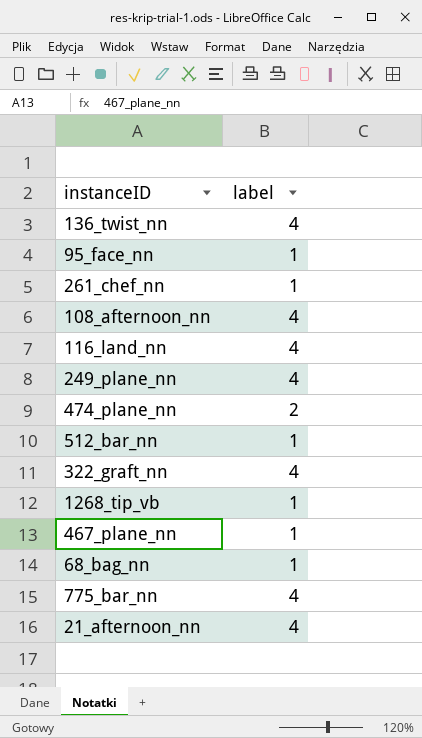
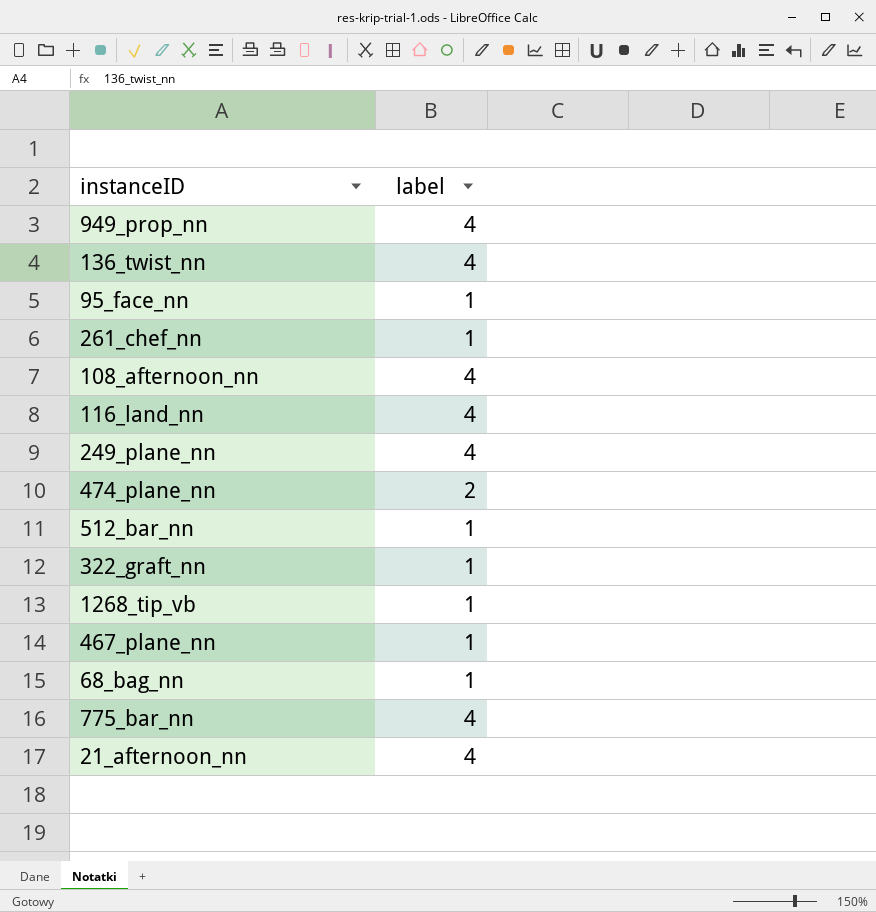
row 949_prop_nn: none -> 4
322_graft_nn | label: 4 -> 1

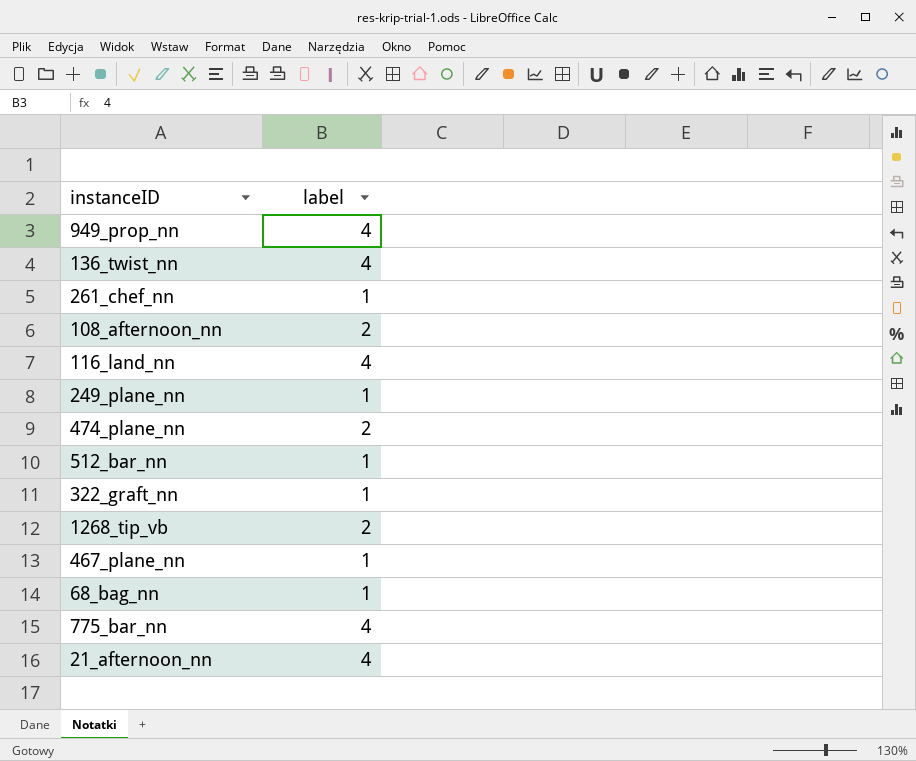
row 95_face_nn: 1 -> none
108_afternoon_nn | label: 4 -> 2
249_plane_nn | label: 4 -> 1
1268_tip_vb | label: 1 -> 2

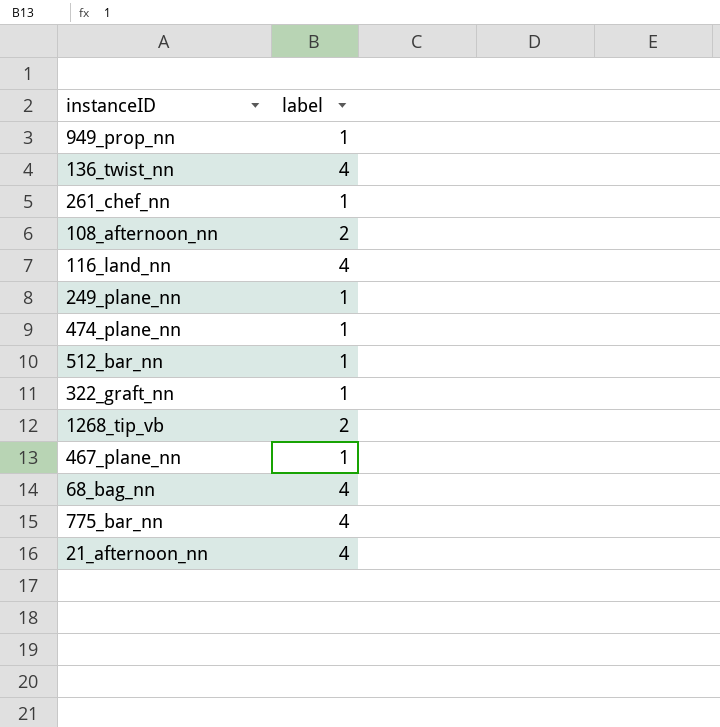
949_prop_nn | label: 4 -> 1
474_plane_nn | label: 2 -> 1
68_bag_nn | label: 1 -> 4

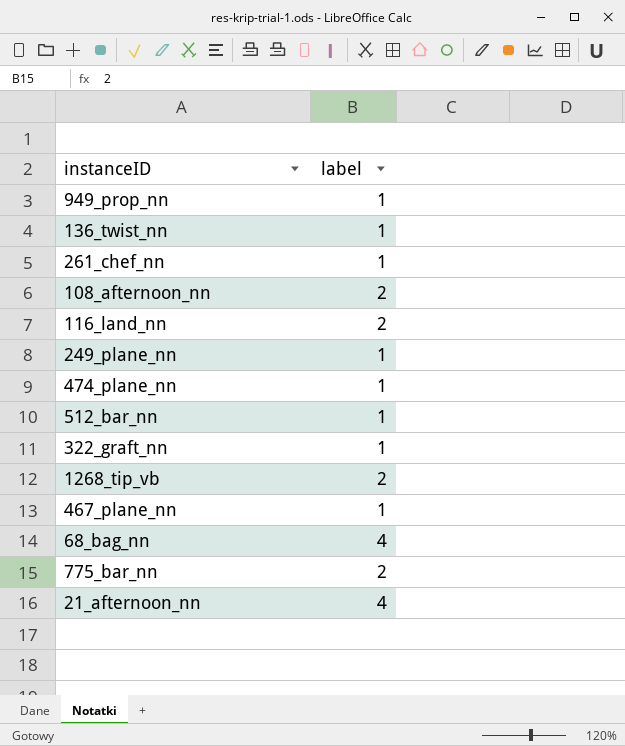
136_twist_nn | label: 4 -> 1
116_land_nn | label: 4 -> 2
775_bar_nn | label: 4 -> 2

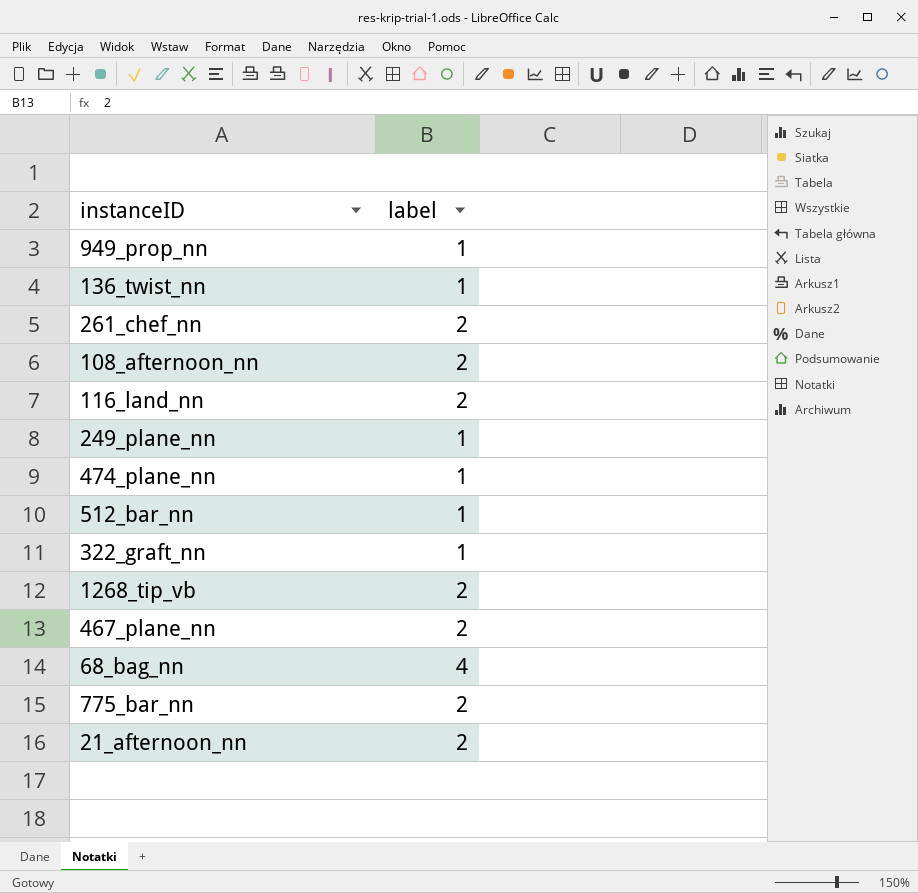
261_chef_nn | label: 1 -> 2
467_plane_nn | label: 1 -> 2
21_afternoon_nn | label: 4 -> 2

